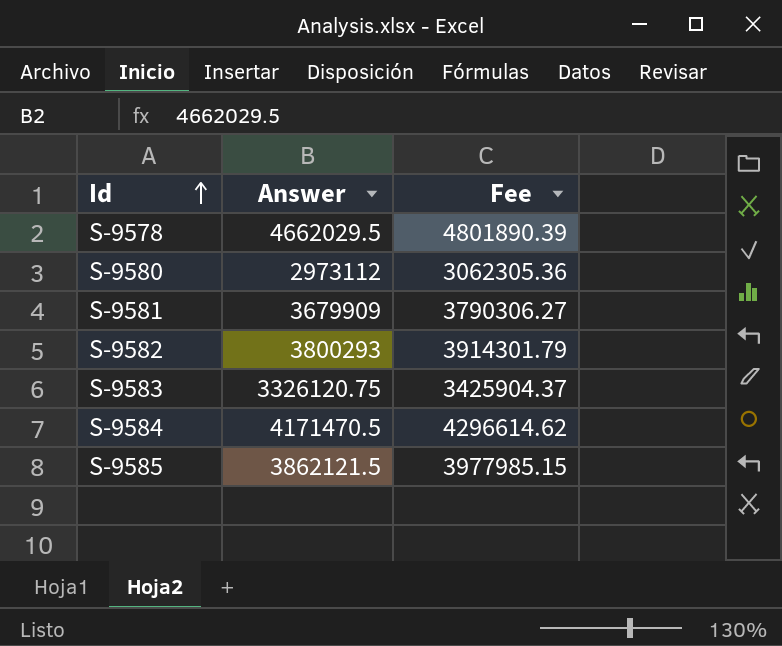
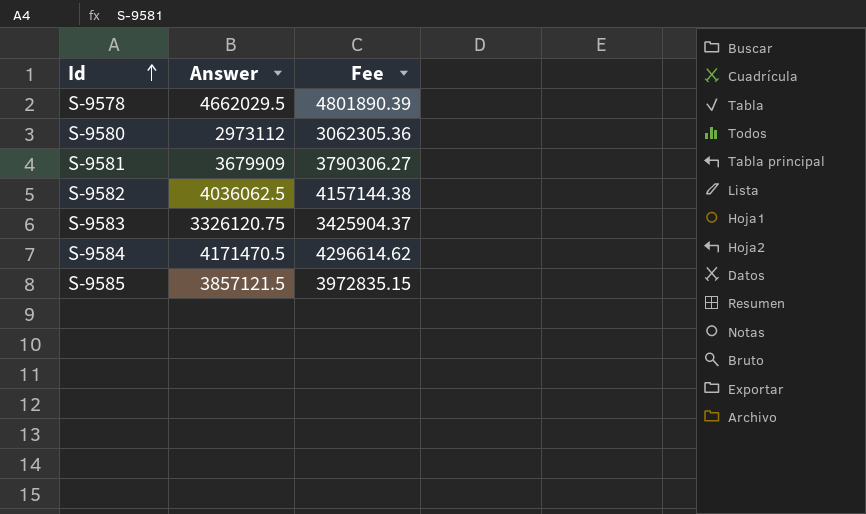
S-9582 | Answer: 3800293 -> 4036062.5
S-9582 | Fee: 3914301.79 -> 4157144.38
S-9585 | Answer: 3862121.5 -> 3857121.5
S-9585 | Fee: 3977985.15 -> 3972835.15

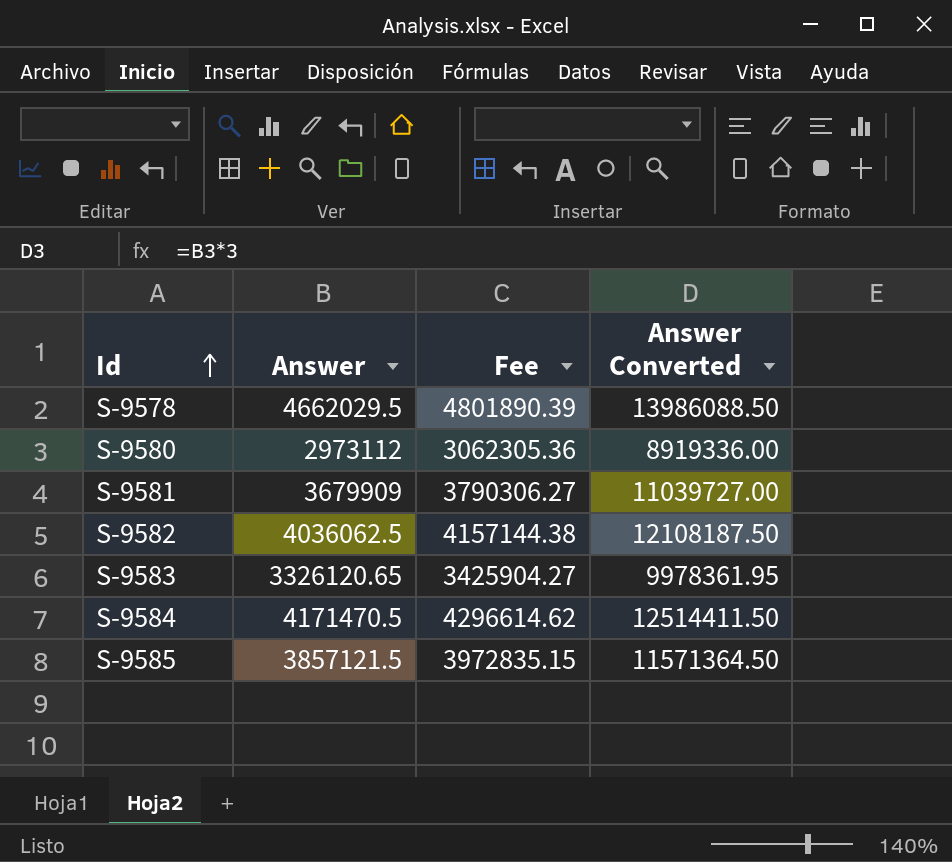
column Answer Converted | formula: none -> [Answer] * 3
S-9583 | Answer: 3326120.75 -> 3326120.65
S-9583 | Fee: 3425904.37 -> 3425904.27

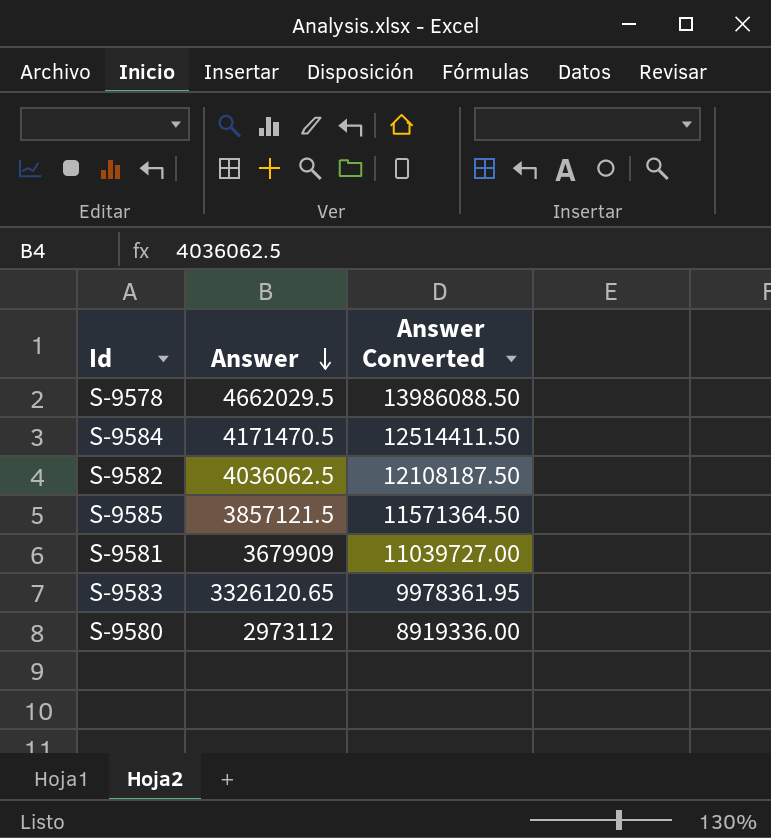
row order: Id ascending -> Answer descending
column Fee | formula: [Answer] * 1.03 -> none

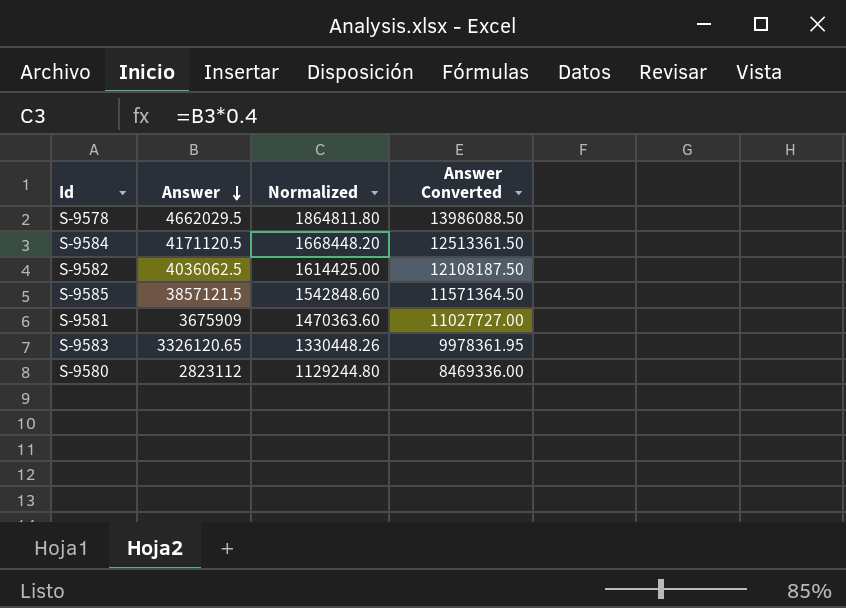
column Normalized | formula: none -> [Answer] * 0.4
S-9584 | Answer: 4171470.5 -> 4171120.5
S-9584 | Answer Converted: 12514411.50 -> 12513361.50
S-9581 | Answer: 3679909 -> 3675909
S-9581 | Answer Converted: 11039727.00 -> 11027727.00
S-9580 | Answer: 2973112 -> 2823112
S-9580 | Answer Converted: 8919336.00 -> 8469336.00

